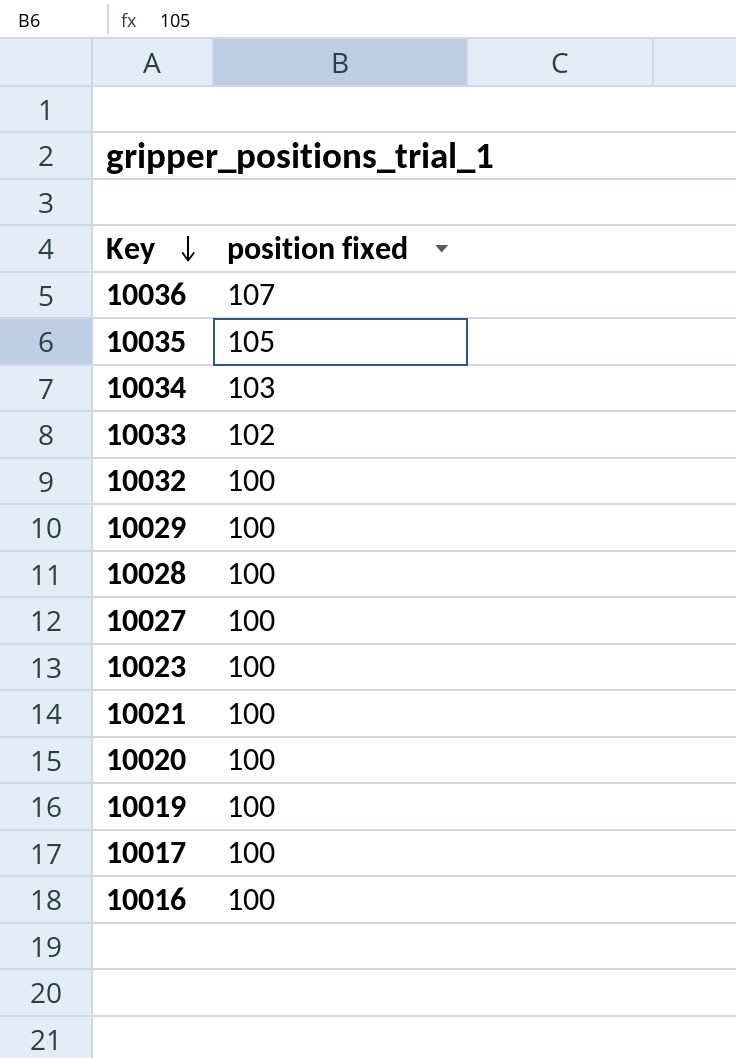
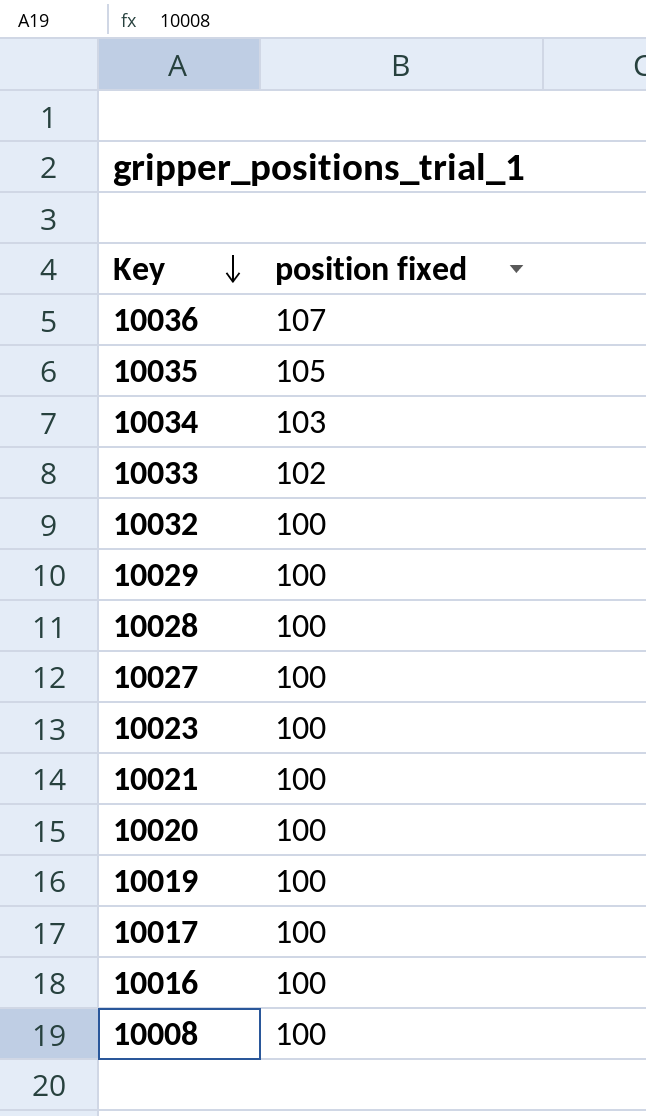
row 10008: none -> 100

